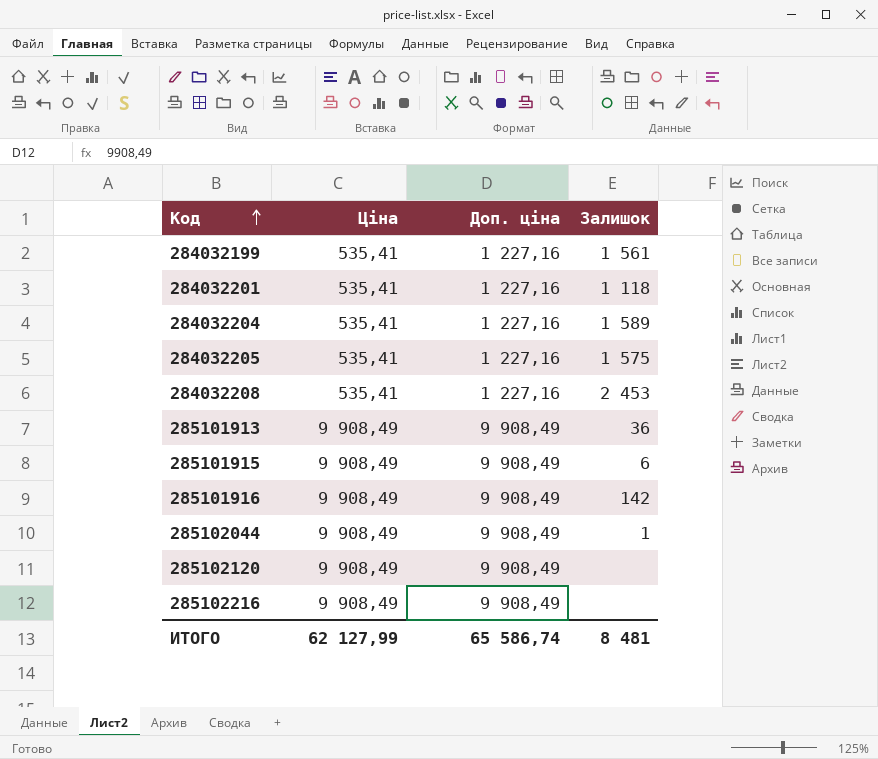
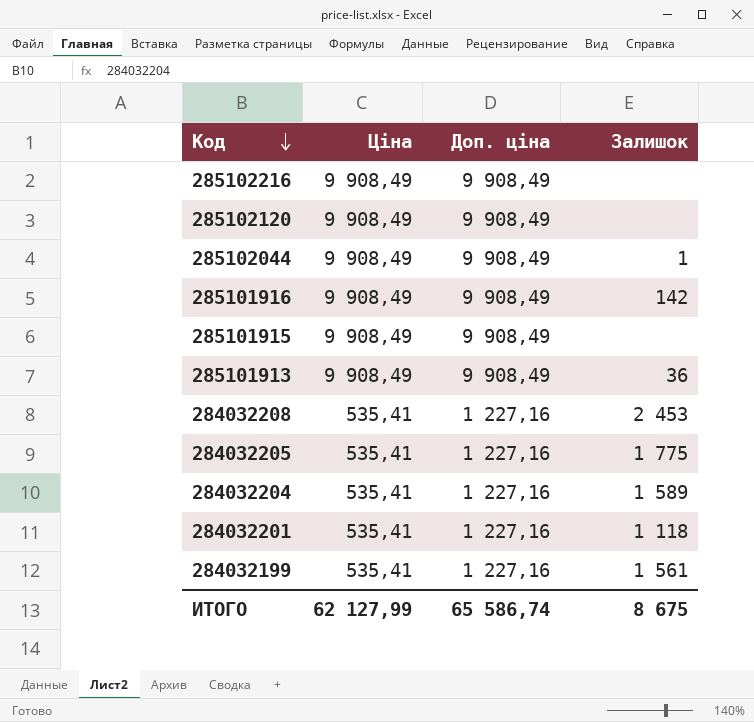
row order: Код ascending -> Код descending
285101915 | Залишок: 6 -> none
284032205 | Залишок: 1 575 -> 1 775
ИТОГО | Залишок: 8 481 -> 8 675

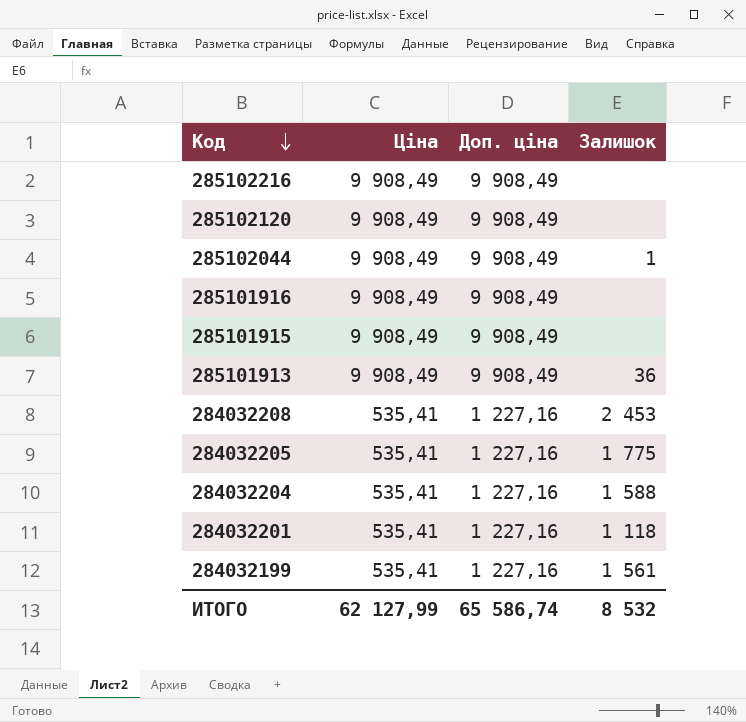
285101916 | Залишок: 142 -> none
284032204 | Залишок: 1 589 -> 1 588
ИТОГО | Залишок: 8 675 -> 8 532

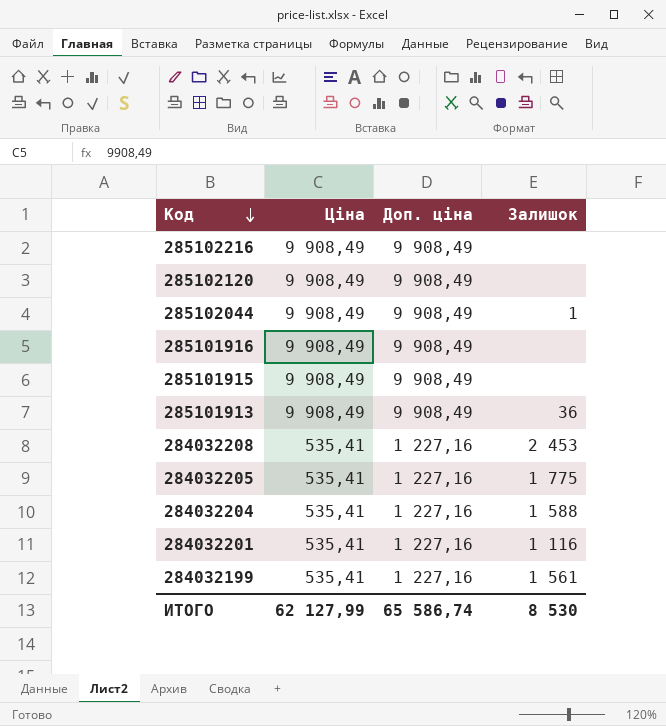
284032201 | Залишок: 1 118 -> 1 116
ИТОГО | Залишок: 8 532 -> 8 530

